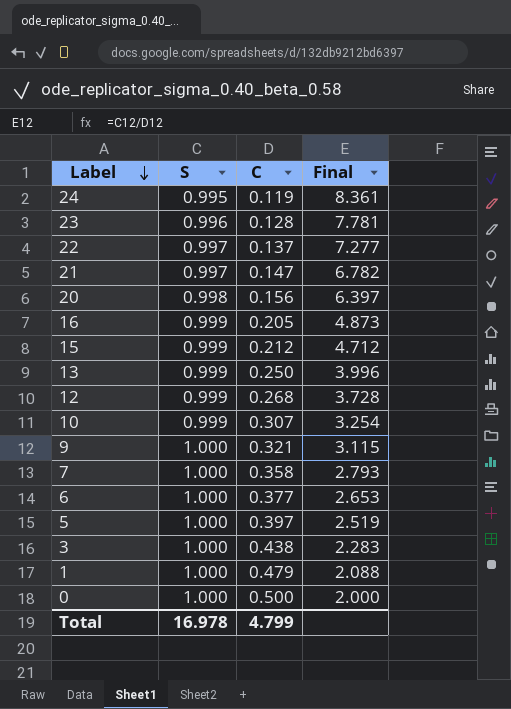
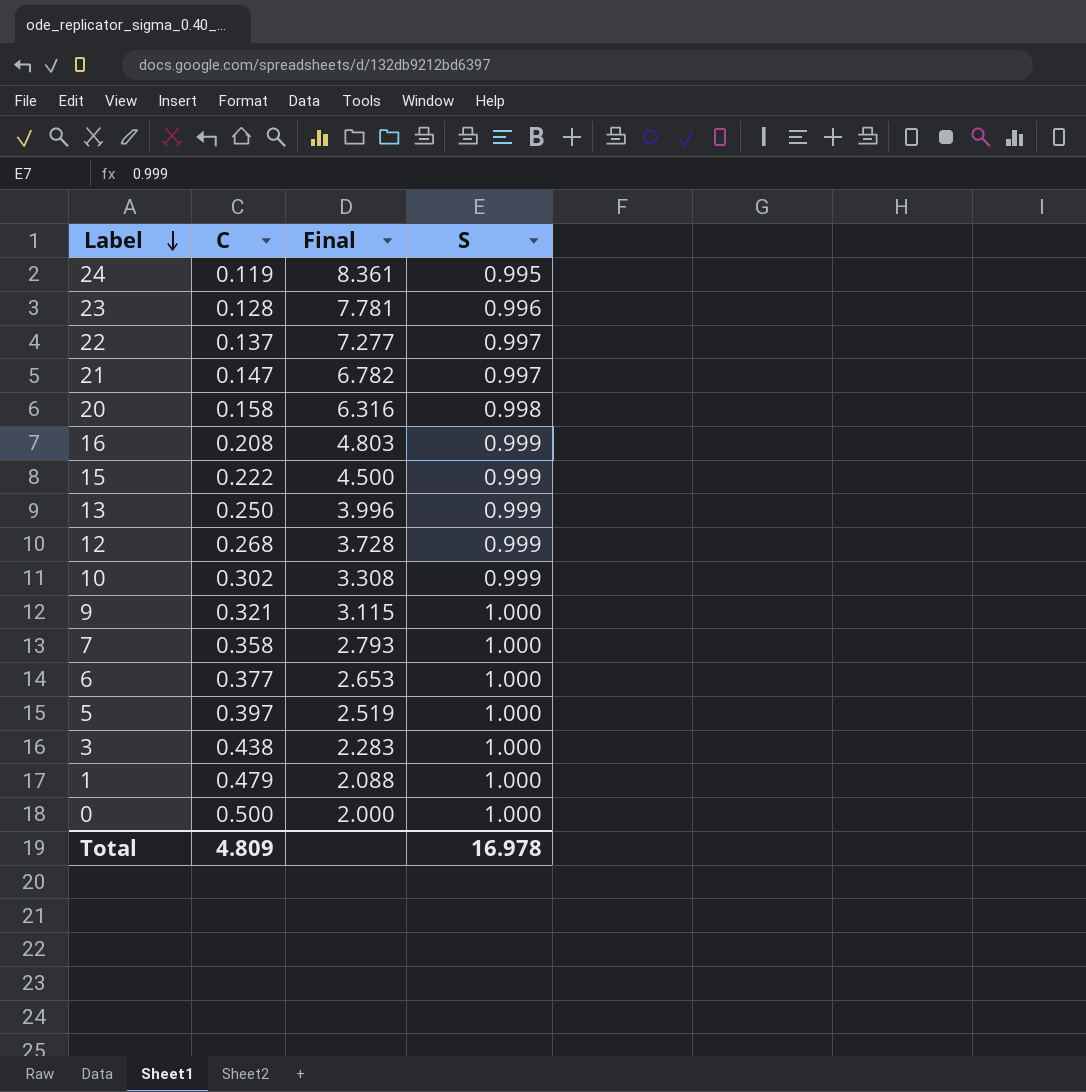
column S | position: 2 -> 4
20 | C: 0.156 -> 0.158
20 | Final: 6.397 -> 6.316
16 | C: 0.205 -> 0.208
16 | Final: 4.873 -> 4.803
15 | C: 0.212 -> 0.222
15 | Final: 4.712 -> 4.500
10 | C: 0.307 -> 0.302
10 | Final: 3.254 -> 3.308
Total | C: 4.799 -> 4.809

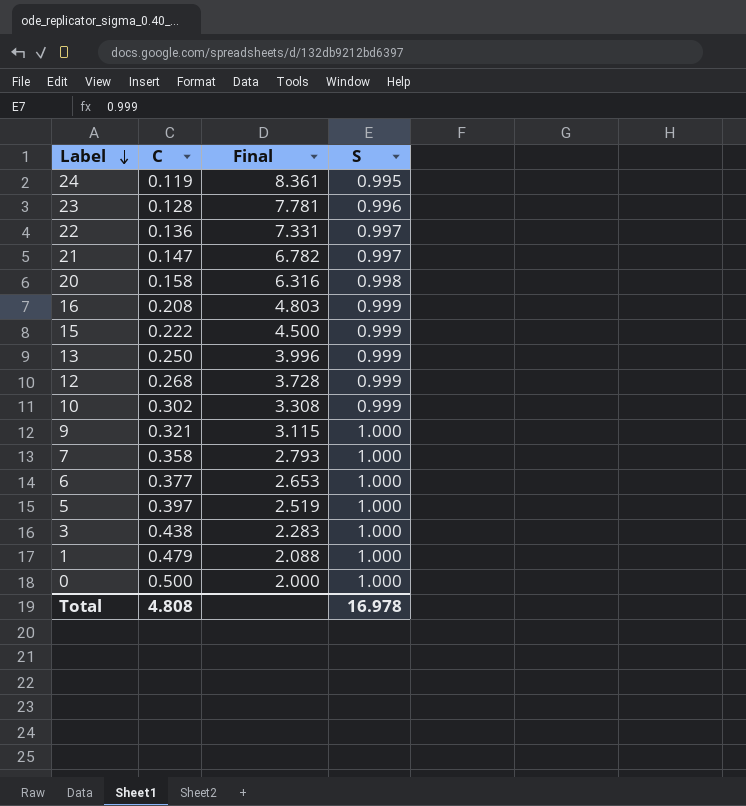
22 | C: 0.137 -> 0.136
22 | Final: 7.277 -> 7.331
Total | C: 4.809 -> 4.808

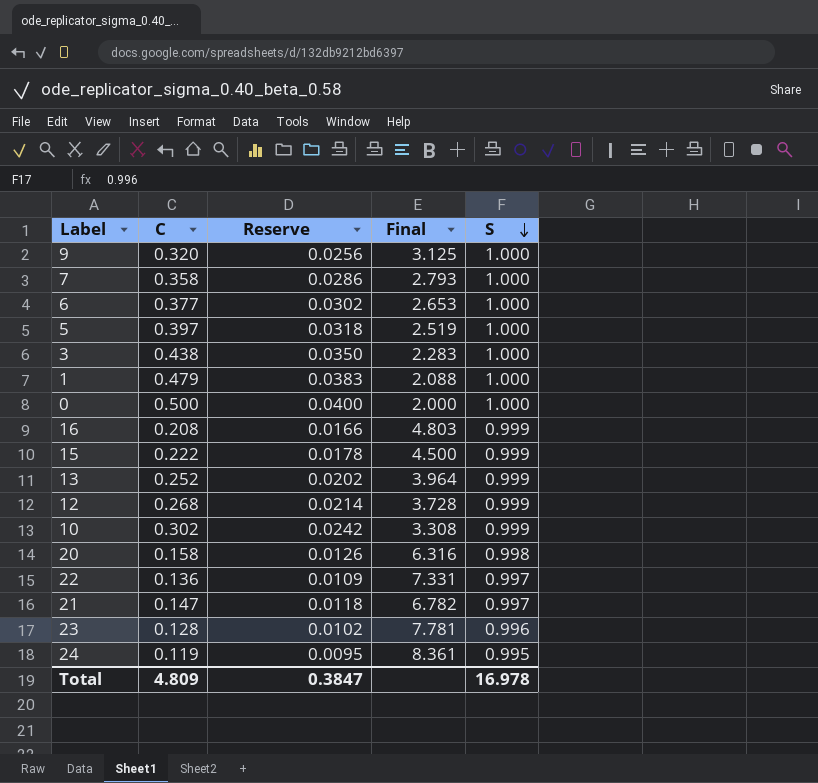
row order: Label descending -> S descending
column Reserve | formula: none -> [C] * 0.08
9 | C: 0.321 -> 0.320
9 | Final: 3.115 -> 3.125
13 | C: 0.250 -> 0.252
13 | Final: 3.996 -> 3.964
Total | C: 4.808 -> 4.809

